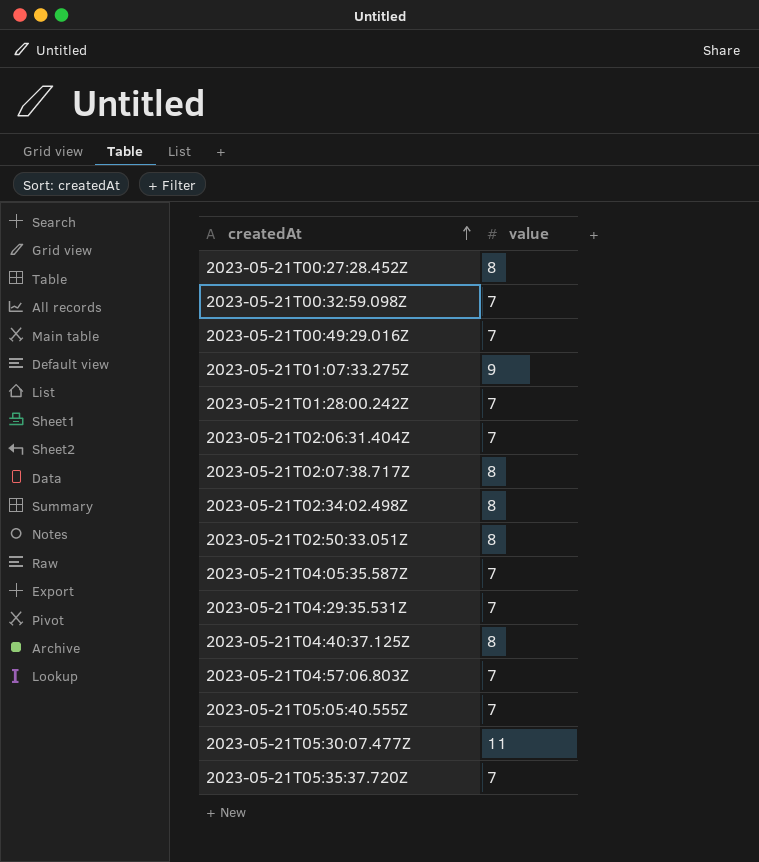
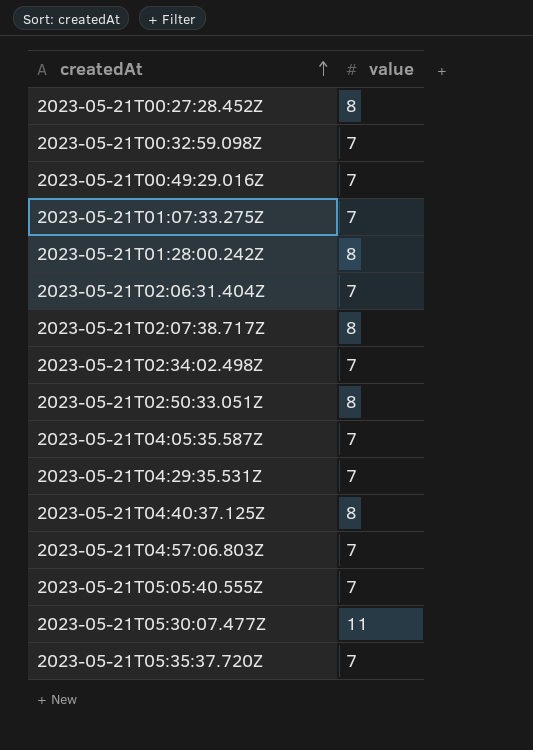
2023-05-21T01:07:33.275Z | value: 9 -> 7
2023-05-21T01:28:00.242Z | value: 7 -> 8
2023-05-21T02:34:02.498Z | value: 8 -> 7

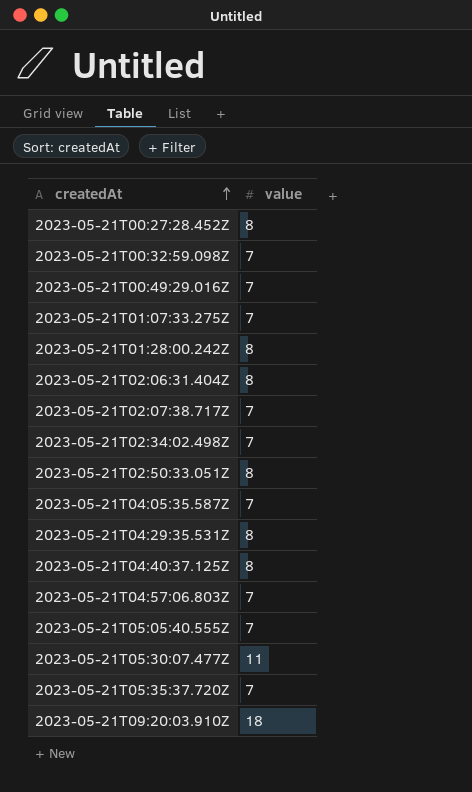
2023-05-21T02:06:31.404Z | value: 7 -> 8
2023-05-21T02:07:38.717Z | value: 8 -> 7
2023-05-21T04:29:35.531Z | value: 7 -> 8
row 2023-05-21T09:20:03.910Z: none -> 18

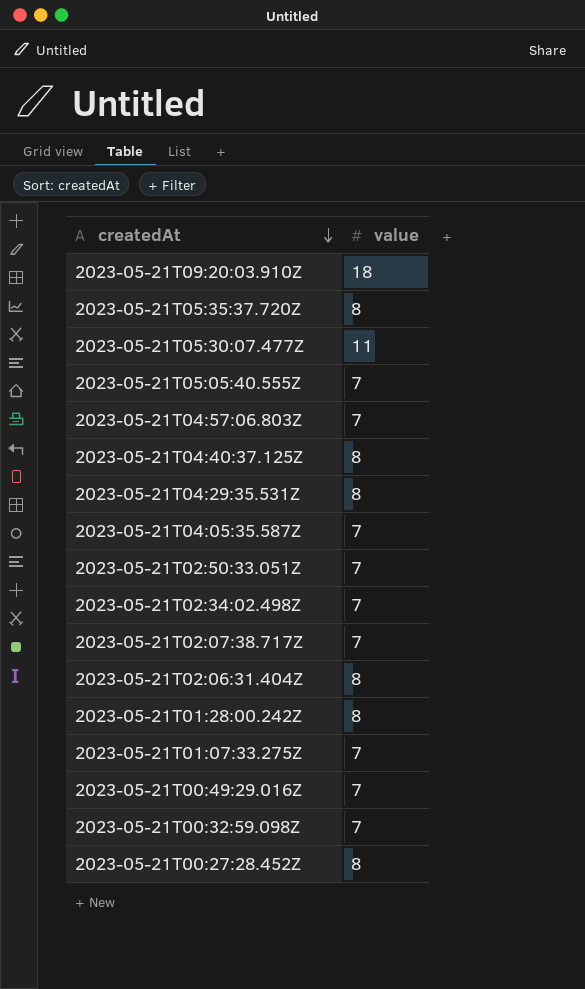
row order: createdAt ascending -> createdAt descending
2023-05-21T05:35:37.720Z | value: 7 -> 8
2023-05-21T02:50:33.051Z | value: 8 -> 7

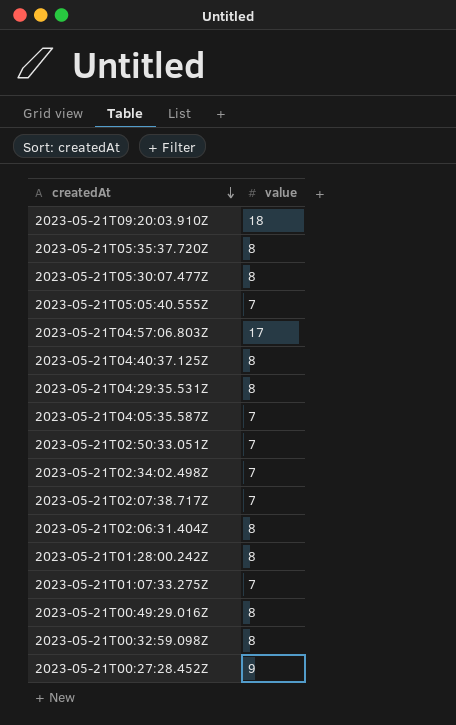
2023-05-21T05:30:07.477Z | value: 11 -> 8
2023-05-21T04:57:06.803Z | value: 7 -> 17
2023-05-21T00:49:29.016Z | value: 7 -> 8
2023-05-21T00:32:59.098Z | value: 7 -> 8
2023-05-21T00:27:28.452Z | value: 8 -> 9

